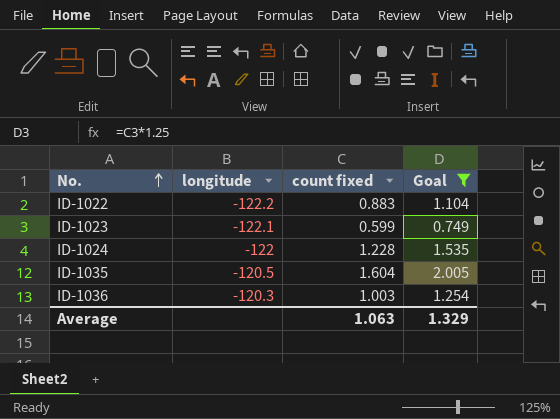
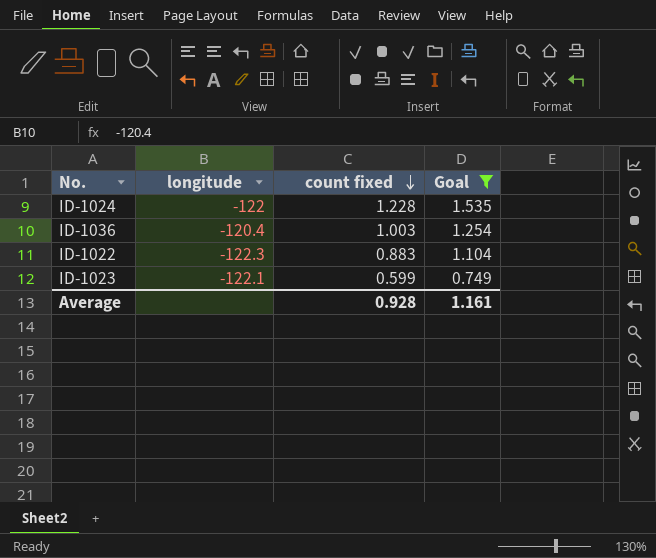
row order: No. ascending -> count fixed descending
row ID-1035: -120.5 | 1.604 | 2.005 -> none
ID-1036 | longitude: -120.3 -> -120.4
ID-1022 | longitude: -122.2 -> -122.3
Average | count fixed: 1.063 -> 0.928
Average | Goal: 1.329 -> 1.161

